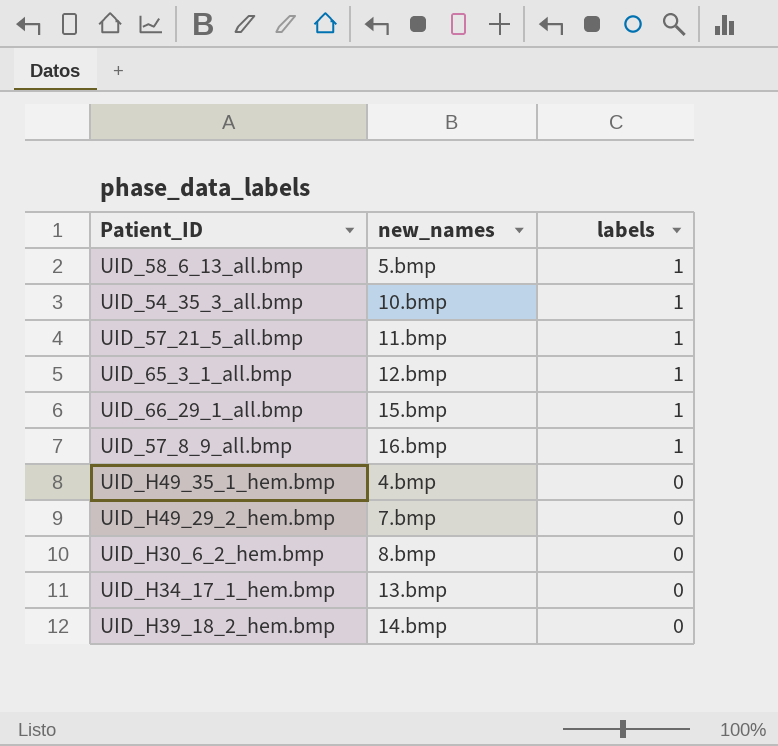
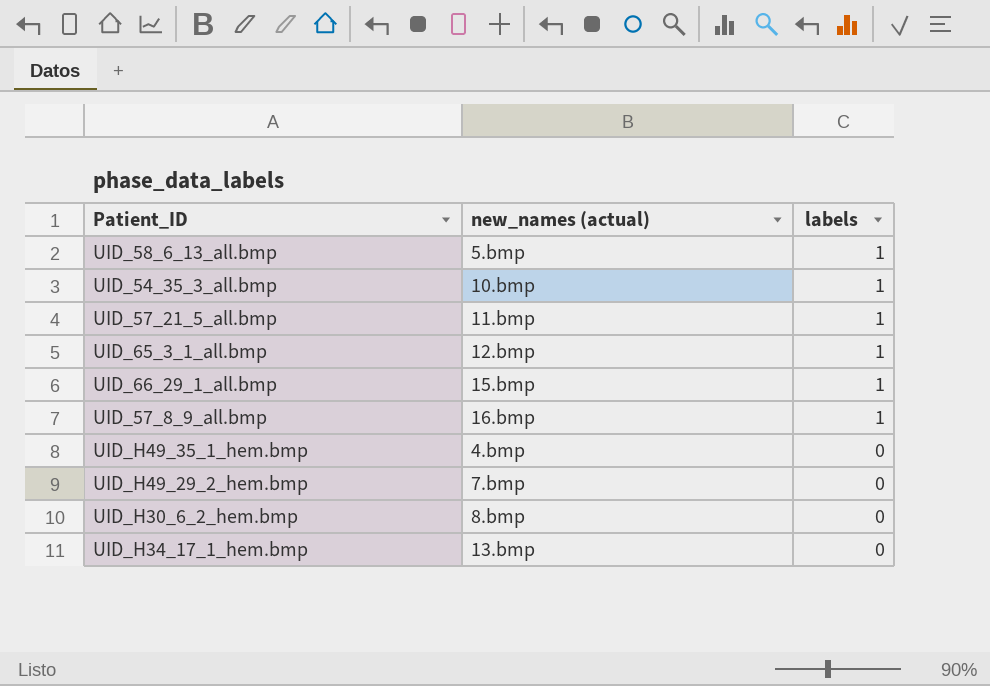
column name: new_names -> new_names (actual)
row UID_H39_18_2_hem.bmp: 14.bmp | 0 -> none

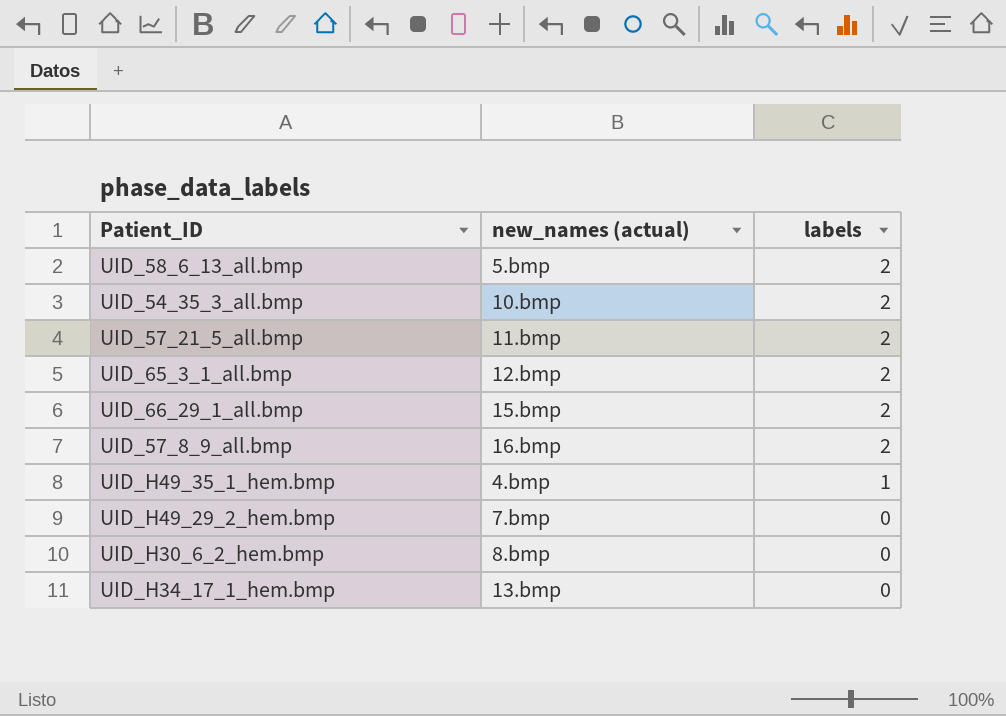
UID_58_6_13_all.bmp | labels: 1 -> 2
UID_54_35_3_all.bmp | labels: 1 -> 2
UID_57_21_5_all.bmp | labels: 1 -> 2
UID_65_3_1_all.bmp | labels: 1 -> 2
UID_66_29_1_all.bmp | labels: 1 -> 2
UID_57_8_9_all.bmp | labels: 1 -> 2
UID_H49_35_1_hem.bmp | labels: 0 -> 1

